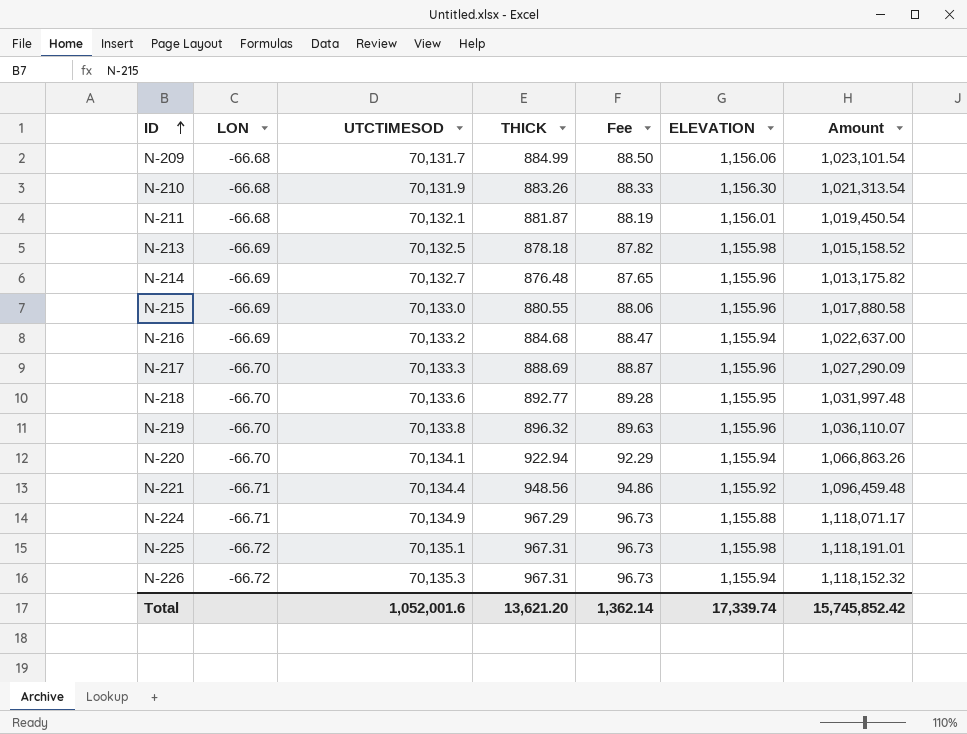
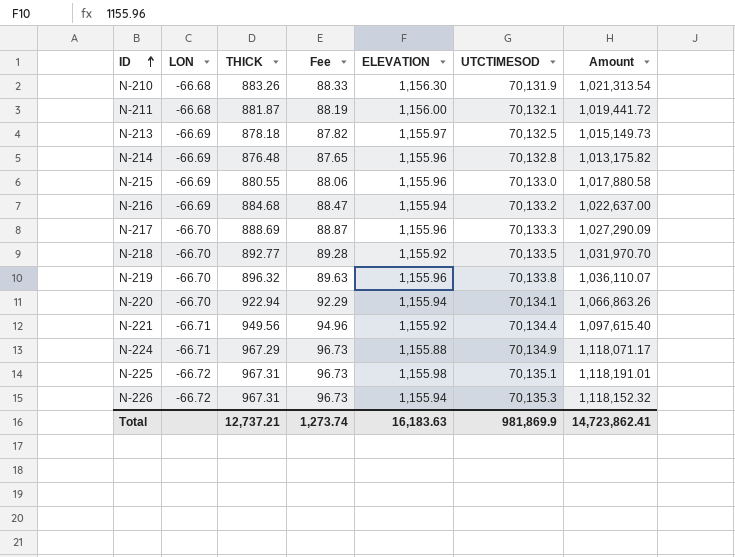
column UTCTIMESOD | position: 3 -> 6
row N-209: -66.68 | 70,131.7 | 884.99 | 88.50 | 1,156.06 | 1,023,101.54 -> none
N-211 | ELEVATION: 1,156.01 -> 1,156.00
N-211 | Amount: 1,019,450.54 -> 1,019,441.72
N-213 | ELEVATION: 1,155.98 -> 1,155.97
N-213 | Amount: 1,015,158.52 -> 1,015,149.73
N-214 | UTCTIMESOD: 70,132.7 -> 70,132.8
N-218 | ELEVATION: 1,155.95 -> 1,155.92
N-218 | UTCTIMESOD: 70,133.6 -> 70,133.5
N-218 | Amount: 1,031,997.48 -> 1,031,970.70
N-221 | THICK: 948.56 -> 949.56
N-221 | Fee: 94.86 -> 94.96
N-221 | Amount: 1,096,459.48 -> 1,097,615.40
Total | THICK: 13,621.20 -> 12,737.21
Total | Fee: 1,362.14 -> 1,273.74
Total | ELEVATION: 17,339.74 -> 16,183.63
Total | UTCTIMESOD: 1,052,001.6 -> 981,869.9
Total | Amount: 15,745,852.42 -> 14,723,862.41

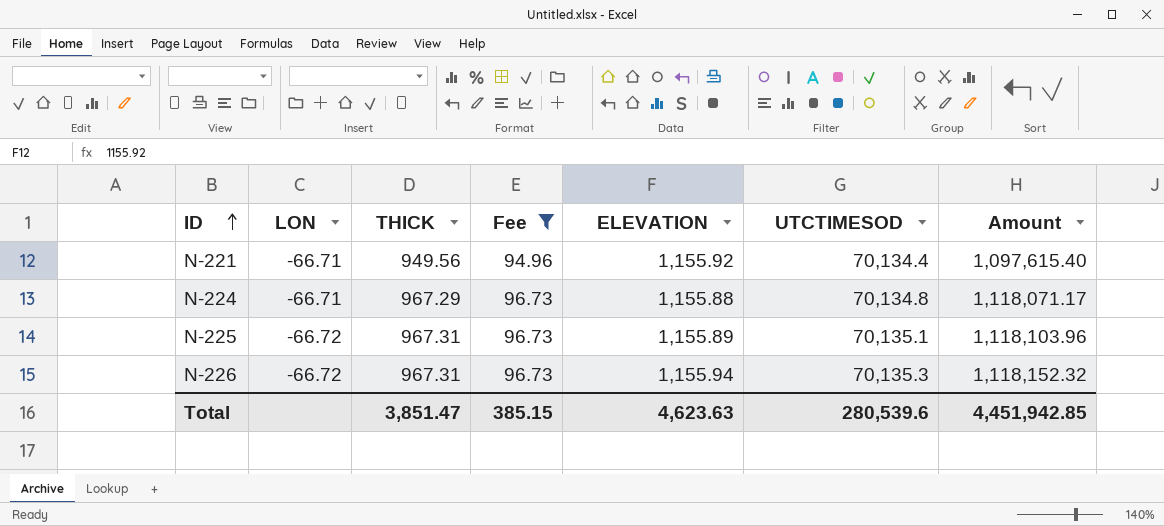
filter: none -> Fee >= 94.96
N-224 | UTCTIMESOD: 70,134.9 -> 70,134.8
N-225 | ELEVATION: 1,155.98 -> 1,155.89
N-225 | Amount: 1,118,191.01 -> 1,118,103.96
Total | THICK: 12,737.21 -> 3,851.47
Total | Fee: 1,273.74 -> 385.15
Total | ELEVATION: 16,183.63 -> 4,623.63
Total | UTCTIMESOD: 981,869.9 -> 280,539.6
Total | Amount: 14,723,862.41 -> 4,451,942.85

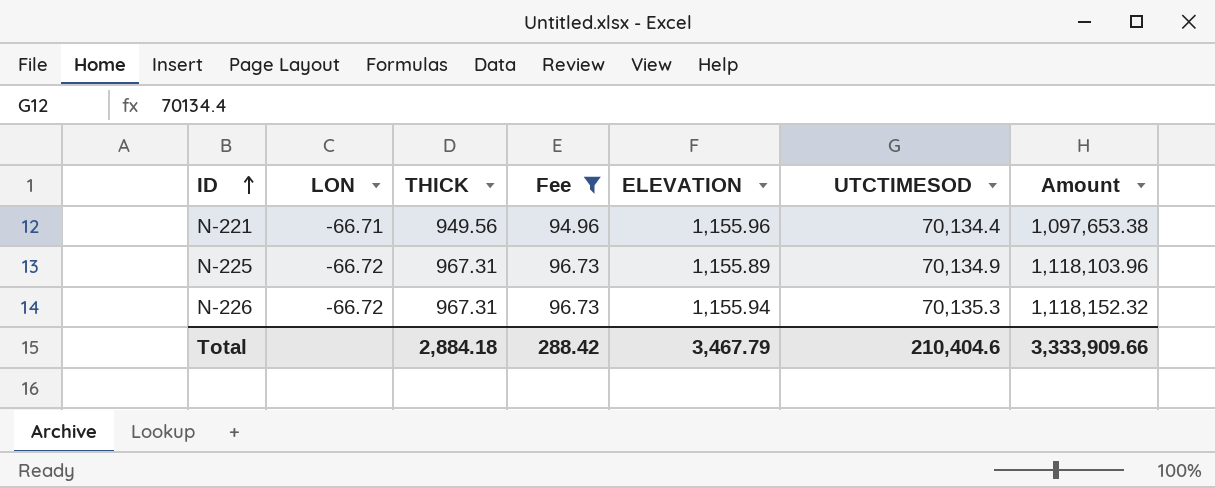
row N-224: -66.71 | 967.29 | 96.73 | 1,155.88 | 70,134.8 | 1,118,071.17 -> none
N-221 | ELEVATION: 1,155.92 -> 1,155.96
N-221 | Amount: 1,097,615.40 -> 1,097,653.38
N-225 | UTCTIMESOD: 70,135.1 -> 70,134.9
Total | THICK: 3,851.47 -> 2,884.18
Total | Fee: 385.15 -> 288.42
Total | ELEVATION: 4,623.63 -> 3,467.79
Total | UTCTIMESOD: 280,539.6 -> 210,404.6
Total | Amount: 4,451,942.85 -> 3,333,909.66

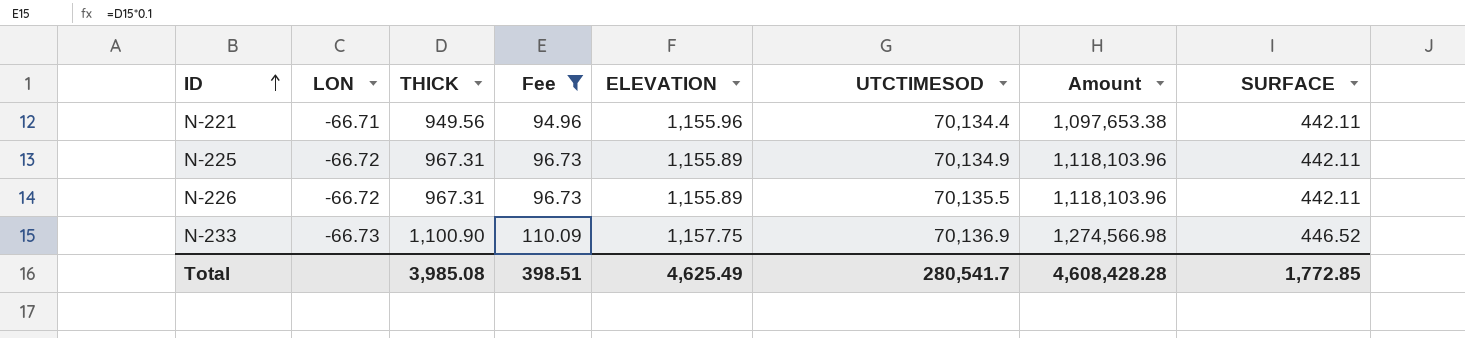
column SURFACE | position: none -> 8
N-226 | ELEVATION: 1,155.94 -> 1,155.89
N-226 | UTCTIMESOD: 70,135.3 -> 70,135.5
N-226 | Amount: 1,118,152.32 -> 1,118,103.96
row N-233: none -> -66.73 | 1,100.90 | 110.09 | 1,157.75 | 70,136.9 | 1,274,566.98 | 446.52
Total | THICK: 2,884.18 -> 3,985.08
Total | Fee: 288.42 -> 398.51
Total | ELEVATION: 3,467.79 -> 4,625.49
Total | UTCTIMESOD: 210,404.6 -> 280,541.7
Total | Amount: 3,333,909.66 -> 4,608,428.28

